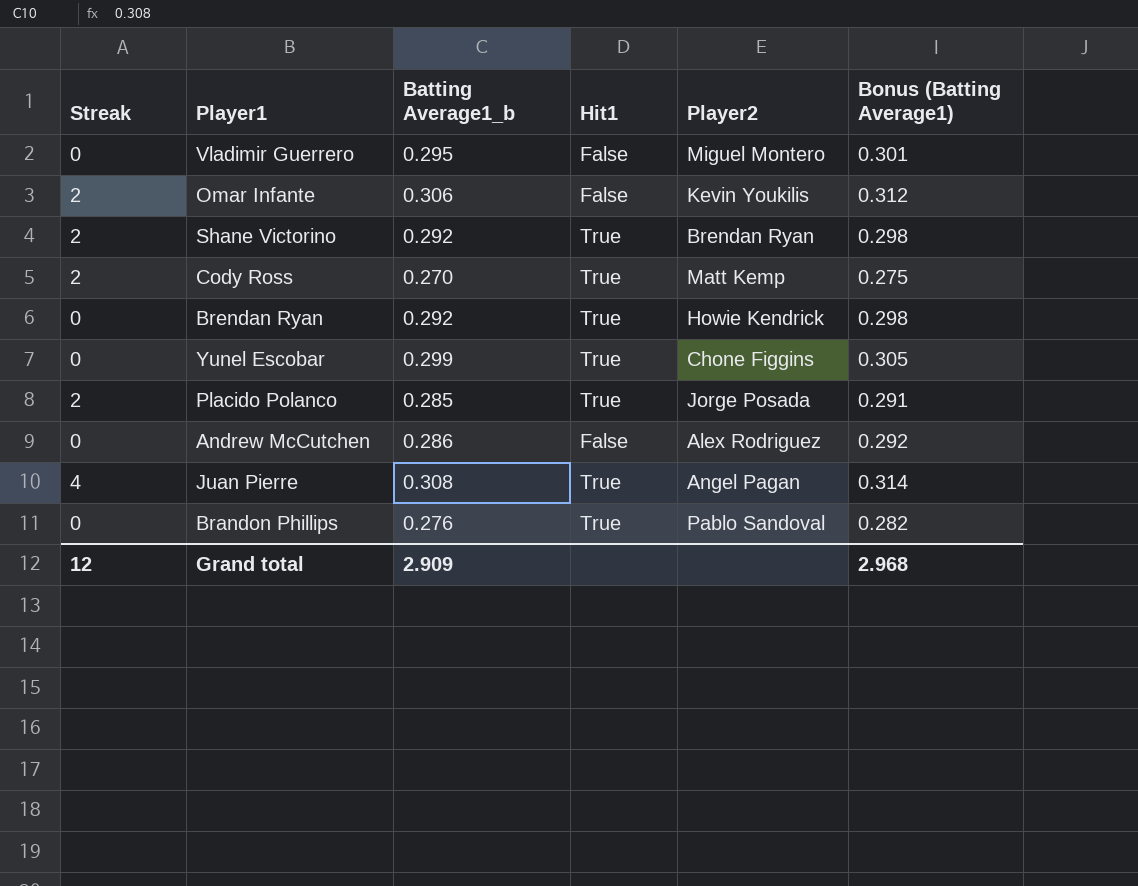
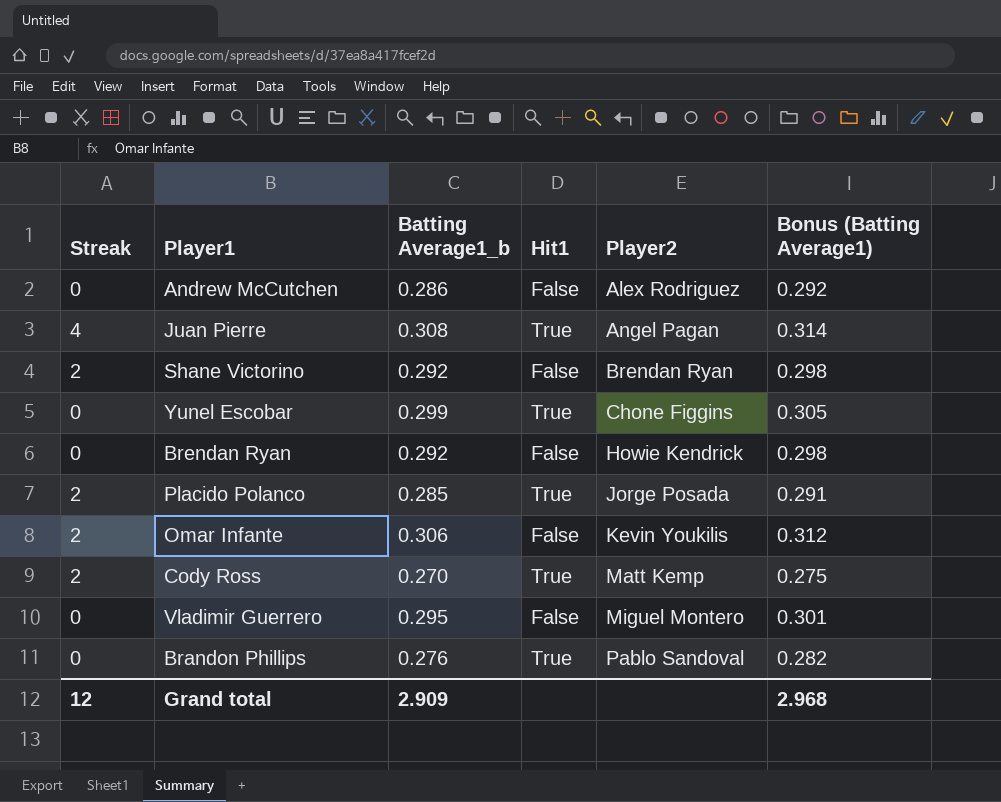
row order: none -> Player2 ascending
Shane Victorino | Hit1: True -> False
Brendan Ryan | Hit1: True -> False

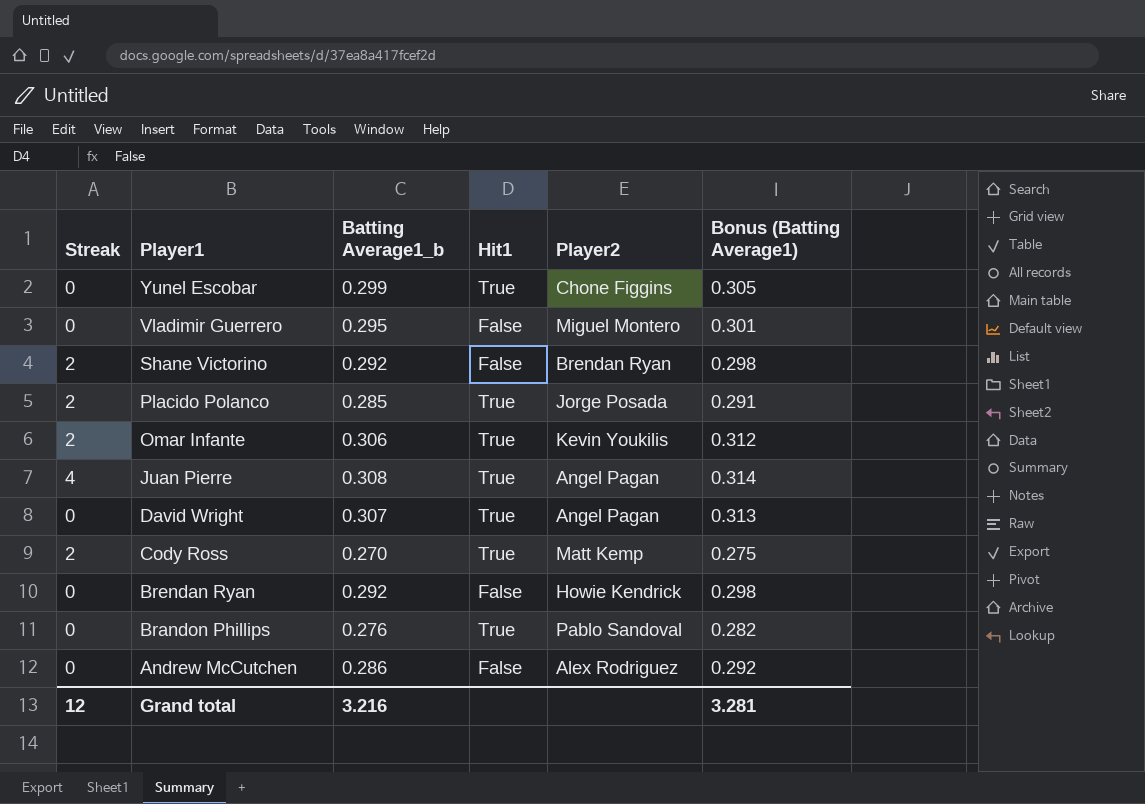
row order: Player2 ascending -> Player1 descending
Omar Infante | Hit1: False -> True
row David Wright: none -> 0 | 0.307 | True | Angel Pagan | 0.313
Grand total | Batting Average1_b: 2.909 -> 3.216
Grand total | Bonus (Batting Average1): 2.968 -> 3.281

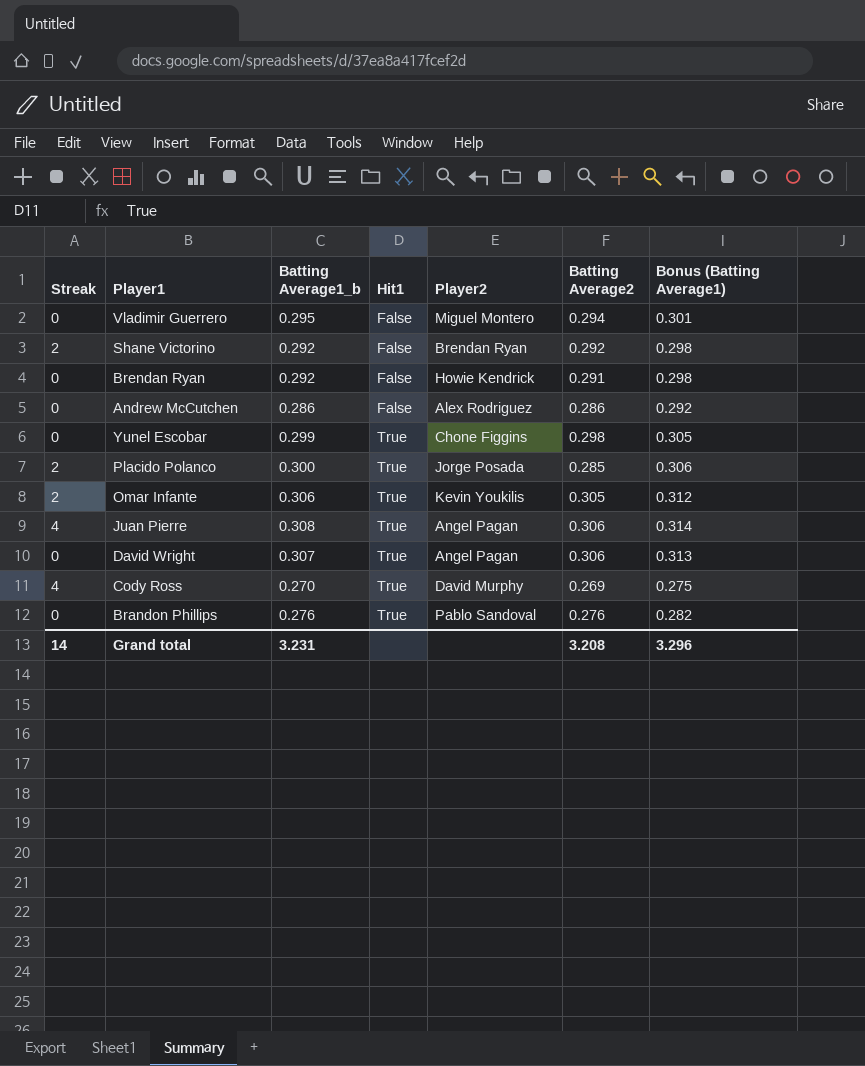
row order: Player1 descending -> Hit1 ascending
column Batting Average2 | position: none -> 6
Placido Polanco | Batting Average1_b: 0.285 -> 0.300
Placido Polanco | Bonus (Batting Average1): 0.291 -> 0.306
Cody Ross | Streak: 2 -> 4
Cody Ross | Player2: Matt Kemp -> David Murphy
Grand total | Streak: 12 -> 14
Grand total | Batting Average1_b: 3.216 -> 3.231
Grand total | Bonus (Batting Average1): 3.281 -> 3.296

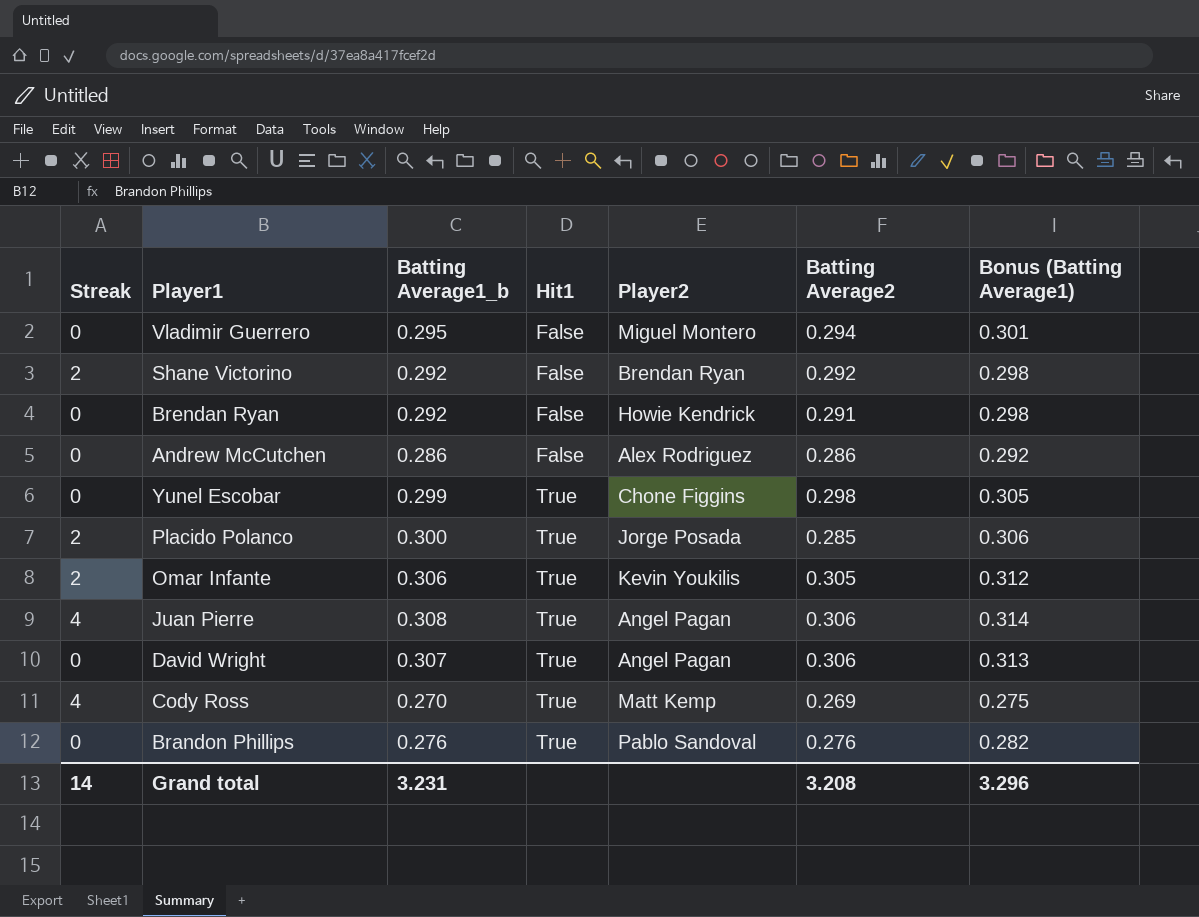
Cody Ross | Player2: David Murphy -> Matt Kemp

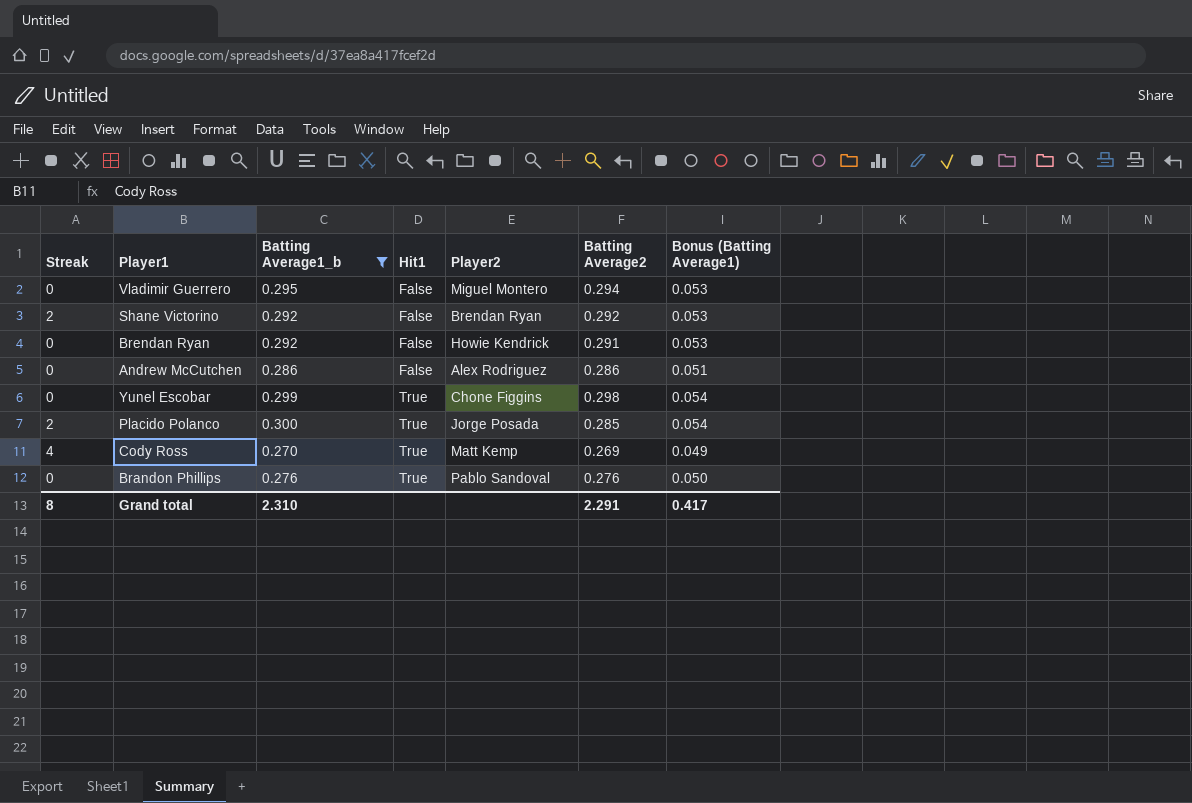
filter: none -> Batting Average1_b <= 0.300
column Bonus (Batting Average1) | formula: [Batting Average1_b] * 1.02 -> [Batting Average1_b] * 0.18
Grand total | Streak: 14 -> 8
Grand total | Batting Average1_b: 3.231 -> 2.310
Grand total | Batting Average2: 3.208 -> 2.291
Grand total | Bonus (Batting Average1): 3.296 -> 0.417

